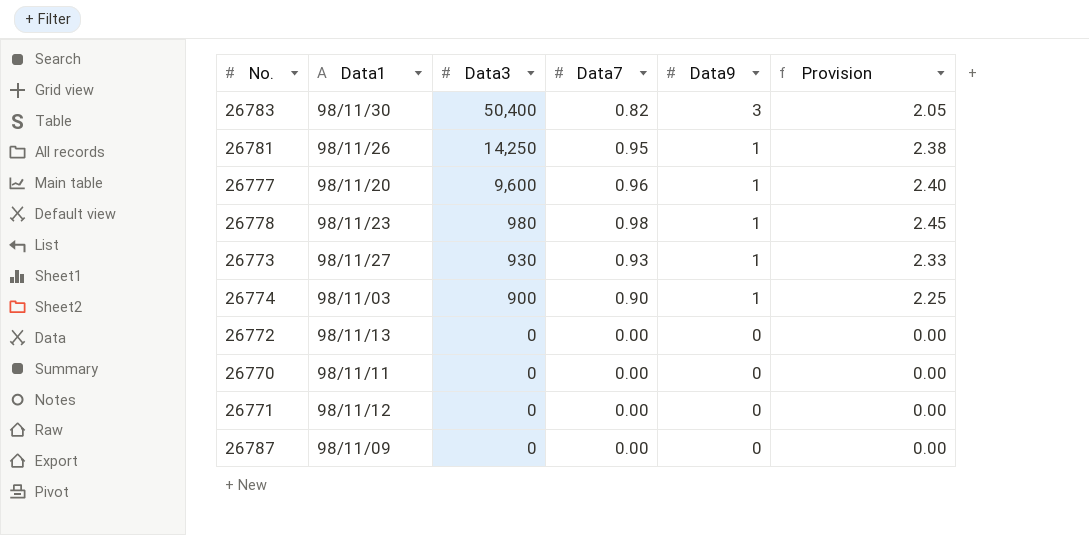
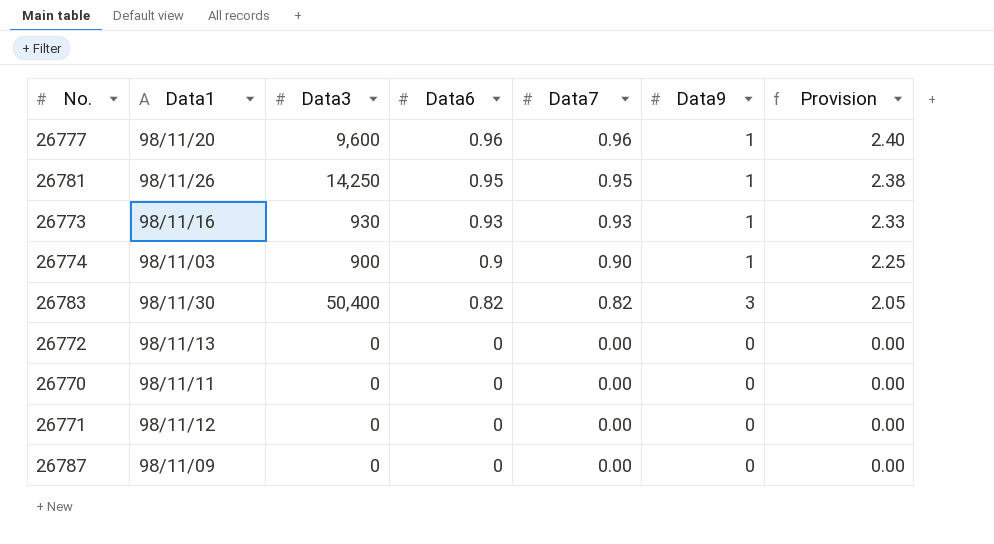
row order: Data3 descending -> Data6 descending
column Data6 | position: none -> 4
row 26778: 98/11/23 | 980 | 0.98 | 1 | 2.45 -> none
26773 | Data1: 98/11/27 -> 98/11/16

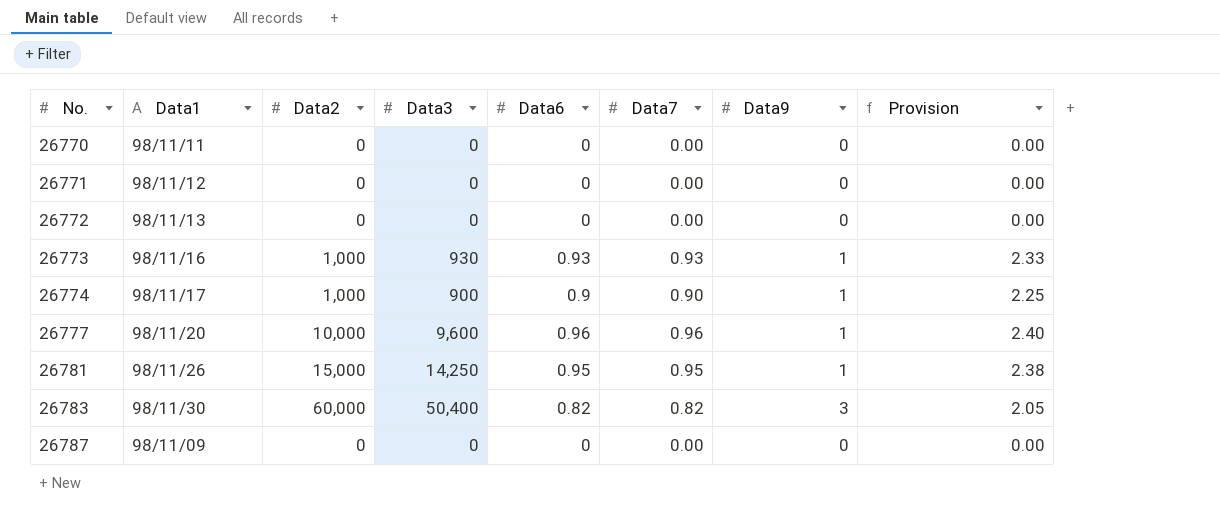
row order: Data6 descending -> No. ascending
column Data2 | position: none -> 3
26774 | Data1: 98/11/03 -> 98/11/17

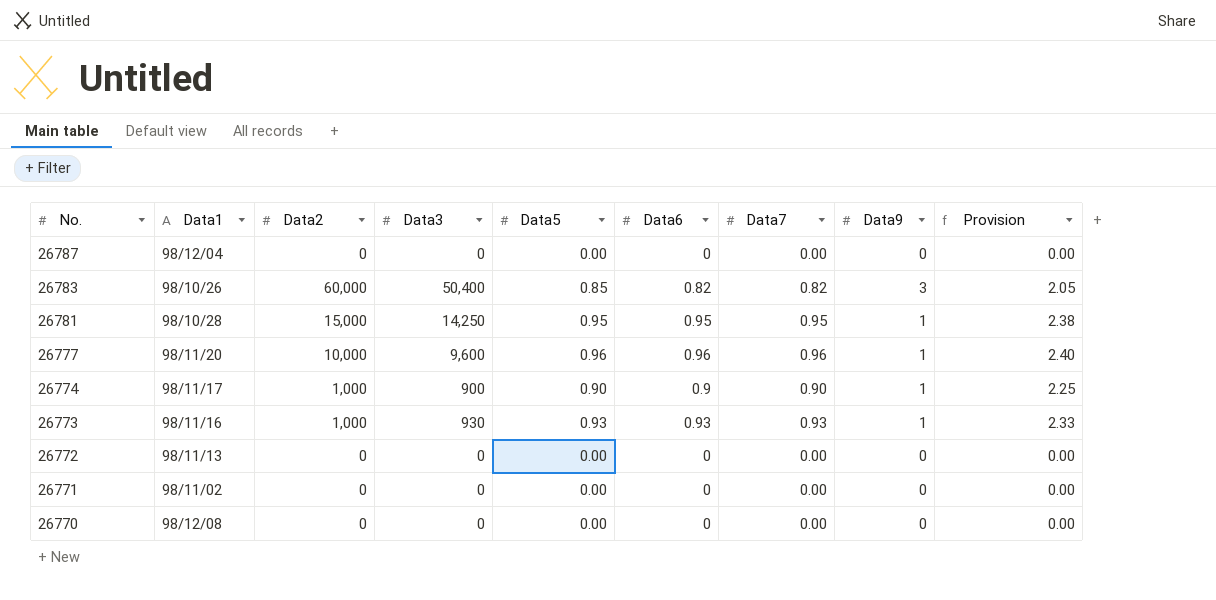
row order: No. ascending -> No. descending
column Data5 | position: none -> 5
26787 | Data1: 98/11/09 -> 98/12/04
26783 | Data1: 98/11/30 -> 98/10/26
26781 | Data1: 98/11/26 -> 98/10/28
26771 | Data1: 98/11/12 -> 98/11/02
26770 | Data1: 98/11/11 -> 98/12/08

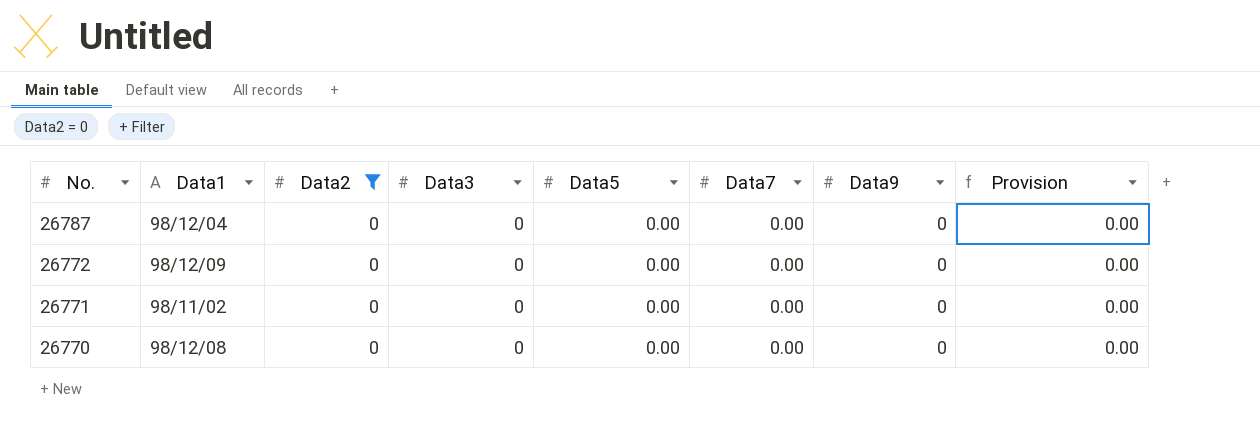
filter: none -> Data2 = 0
column Data6 | position: 6 -> none
26772 | Data1: 98/11/13 -> 98/12/09

